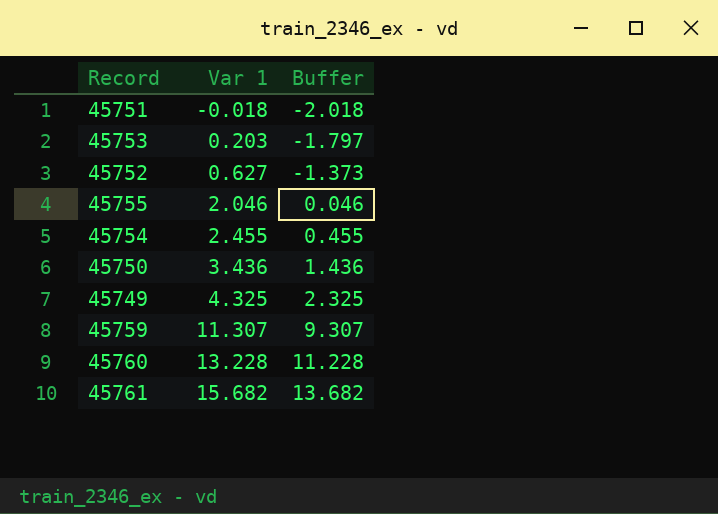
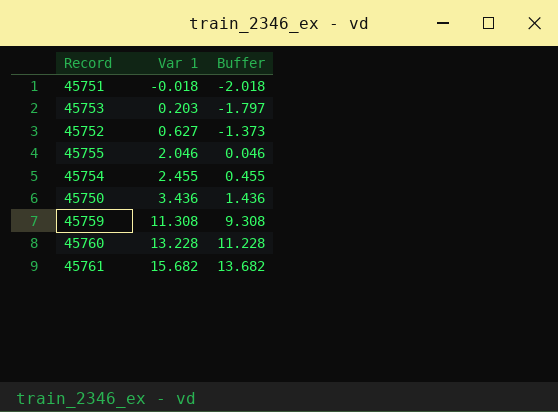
row 45749: 4.325 | 2.325 -> none
45759 | Var 1: 11.307 -> 11.308
45759 | Buffer: 9.307 -> 9.308

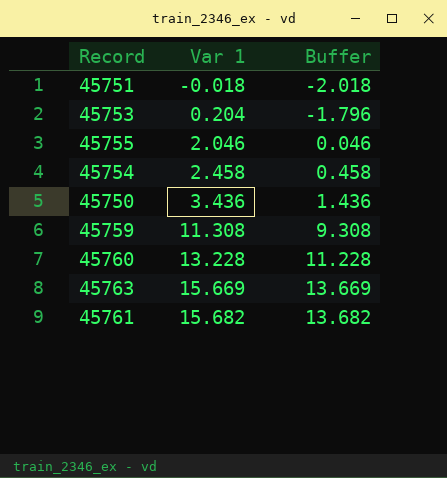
row 45752: 0.627 | -1.373 -> none
45753 | Var 1: 0.203 -> 0.204
45753 | Buffer: -1.797 -> -1.796
45754 | Var 1: 2.455 -> 2.458
45754 | Buffer: 0.455 -> 0.458
row 45763: none -> 15.669 | 13.669

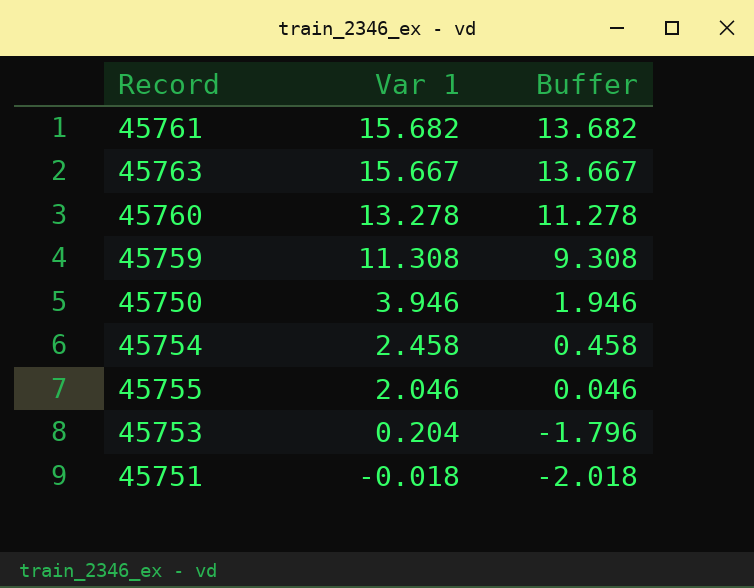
row order: Var 1 ascending -> Var 1 descending
45763 | Var 1: 15.669 -> 15.667
45763 | Buffer: 13.669 -> 13.667
45760 | Var 1: 13.228 -> 13.278
45760 | Buffer: 11.228 -> 11.278
45750 | Var 1: 3.436 -> 3.946
45750 | Buffer: 1.436 -> 1.946

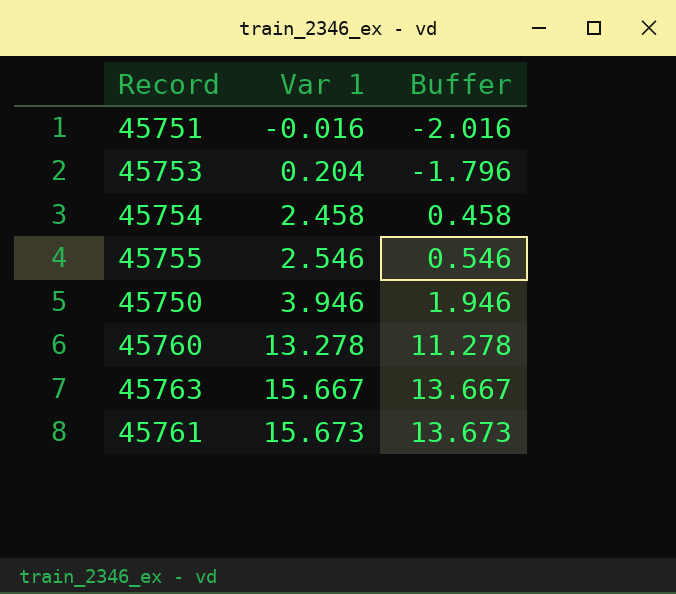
row order: Var 1 descending -> Var 1 ascending
row 45759: 11.308 | 9.308 -> none
45751 | Var 1: -0.018 -> -0.016
45751 | Buffer: -2.018 -> -2.016
45755 | Var 1: 2.046 -> 2.546
45755 | Buffer: 0.046 -> 0.546
45761 | Var 1: 15.682 -> 15.673
45761 | Buffer: 13.682 -> 13.673

